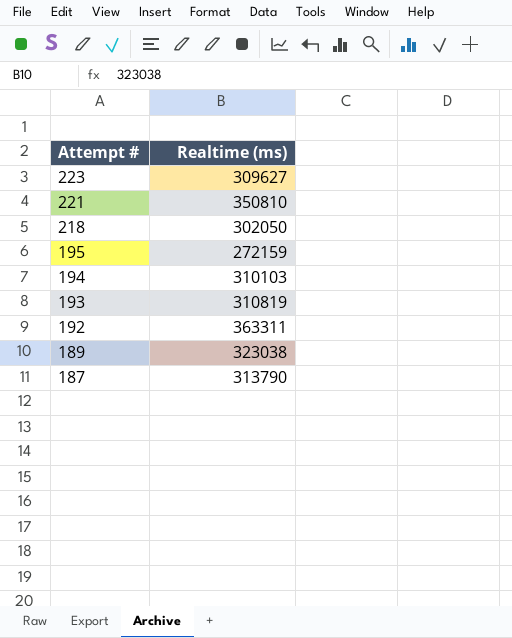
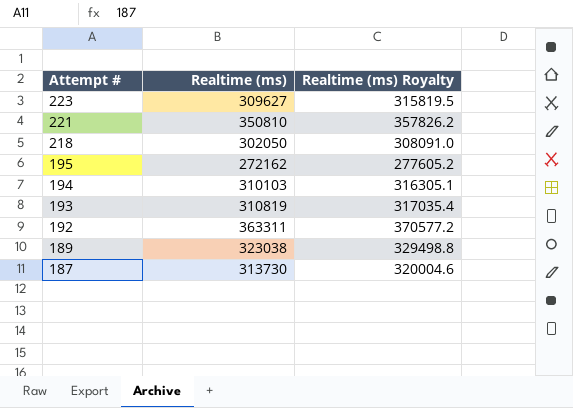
column Realtime (ms) Royalty | formula: none -> [Realtime (ms)] * 1.02
195 | Realtime (ms): 272159 -> 272162
187 | Realtime (ms): 313790 -> 313730

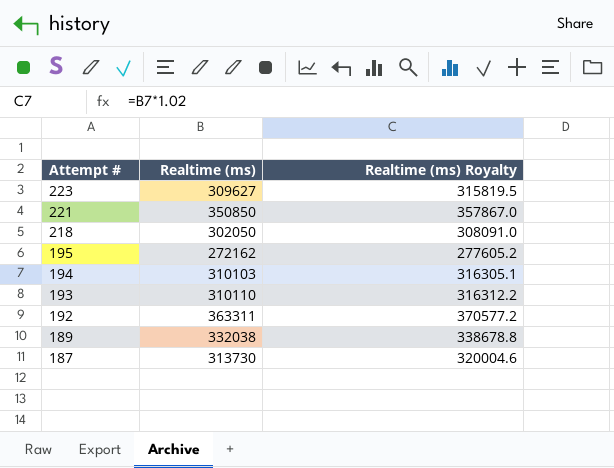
221 | Realtime (ms): 350810 -> 350850
221 | Realtime (ms) Royalty: 357826.2 -> 357867.0
193 | Realtime (ms): 310819 -> 310110
193 | Realtime (ms) Royalty: 317035.4 -> 316312.2
189 | Realtime (ms): 323038 -> 332038
189 | Realtime (ms) Royalty: 329498.8 -> 338678.8

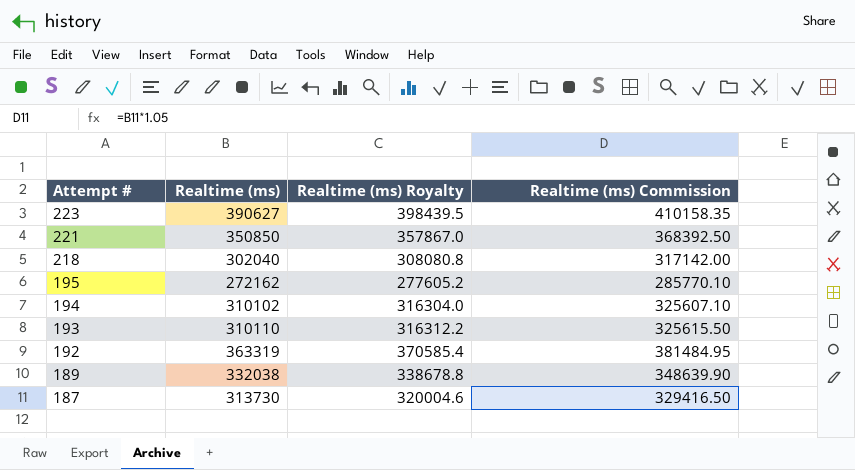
column Realtime (ms) Commission | formula: none -> [Realtime (ms)] * 1.05
223 | Realtime (ms): 309627 -> 390627
223 | Realtime (ms) Royalty: 315819.5 -> 398439.5
218 | Realtime (ms): 302050 -> 302040
218 | Realtime (ms) Royalty: 308091.0 -> 308080.8
194 | Realtime (ms): 310103 -> 310102
194 | Realtime (ms) Royalty: 316305.1 -> 316304.0
192 | Realtime (ms): 363311 -> 363319
192 | Realtime (ms) Royalty: 370577.2 -> 370585.4

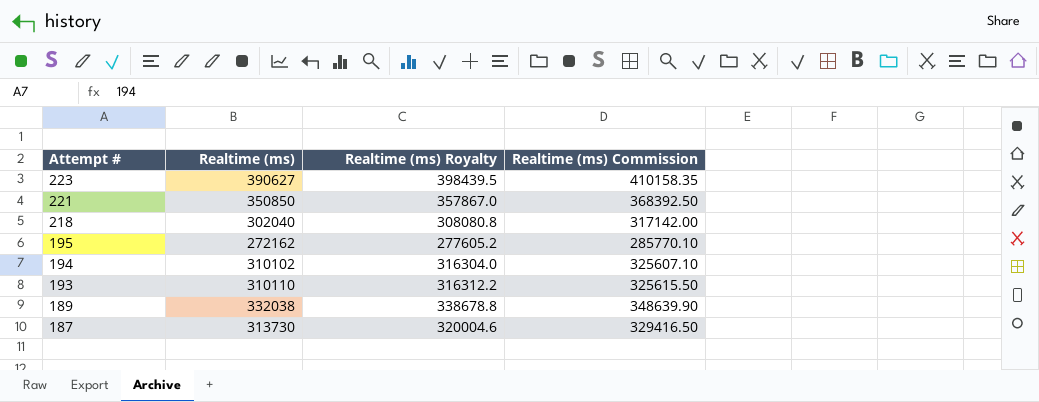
row 192: 363319 | 370585.4 | 381484.95 -> none

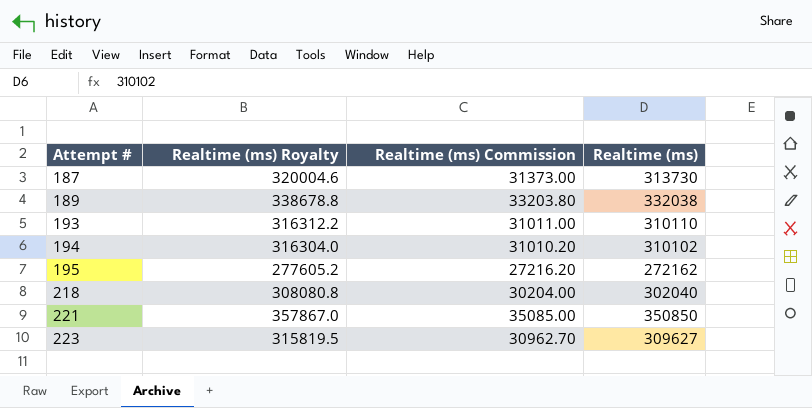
row order: Attempt # descending -> Attempt # ascending
column Realtime (ms) Commission | formula: [Realtime (ms)] * 1.05 -> [Realtime (ms)] * 0.1
column Realtime (ms) | position: 2 -> 4
223 | Realtime (ms) Royalty: 398439.5 -> 315819.5
223 | Realtime (ms): 390627 -> 309627

